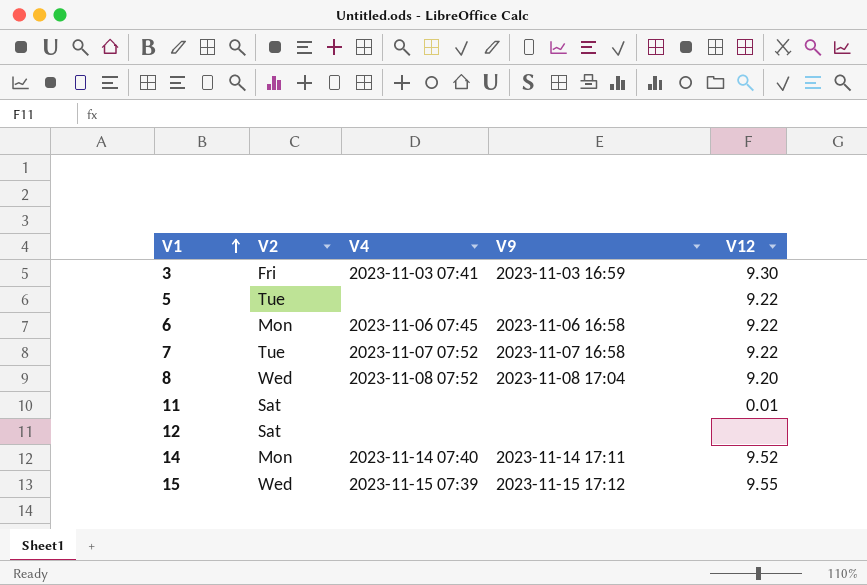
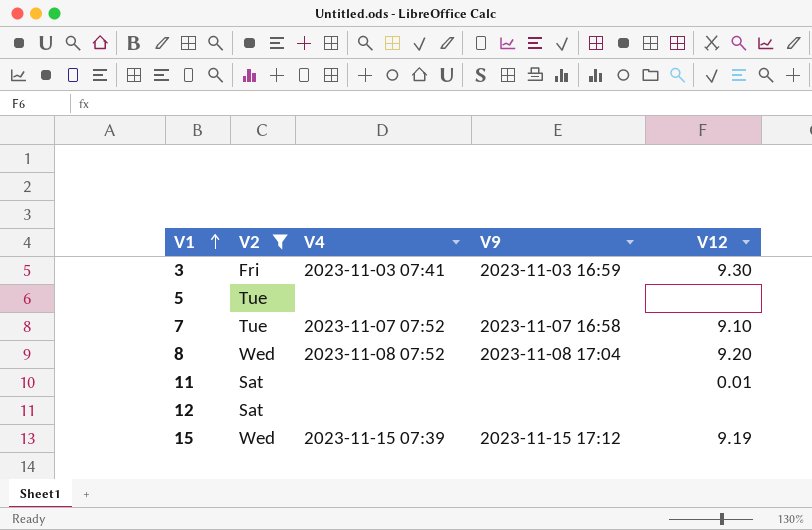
filter: none -> V2 != Mon
5 | V12: 9.22 -> none
7 | V12: 9.22 -> 9.10
15 | V12: 9.55 -> 9.19

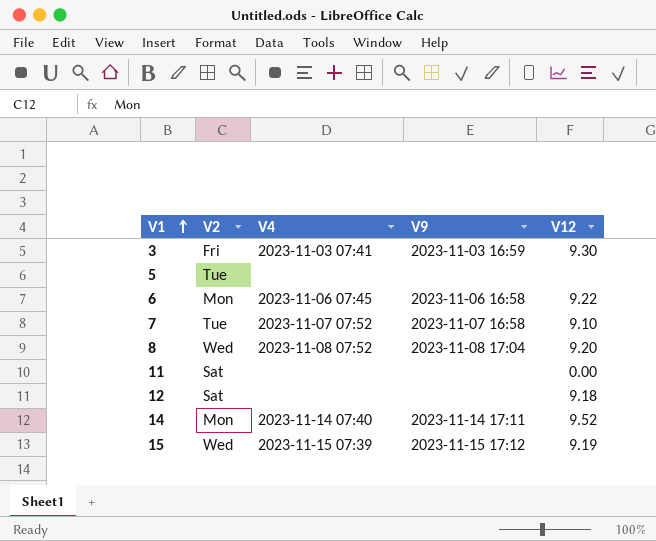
filter: V2 != Mon -> none
11 | V12: 0.01 -> 0.00
12 | V12: none -> 9.18

